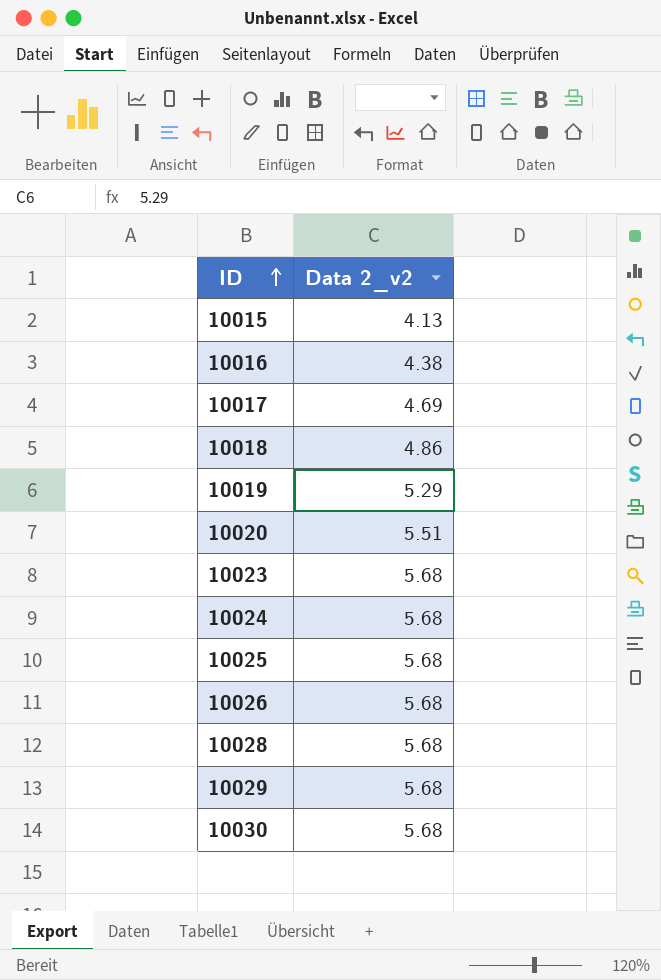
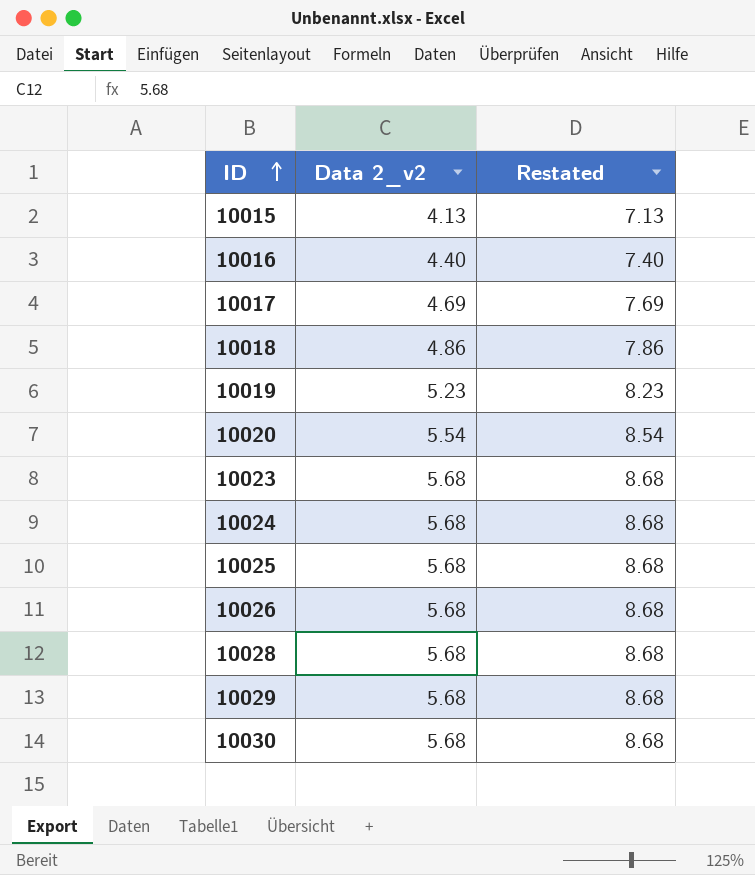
column Restated | formula: none -> [Data 2_v2] + 3
10016 | Data 2_v2: 4.38 -> 4.40
10019 | Data 2_v2: 5.29 -> 5.23
10020 | Data 2_v2: 5.51 -> 5.54

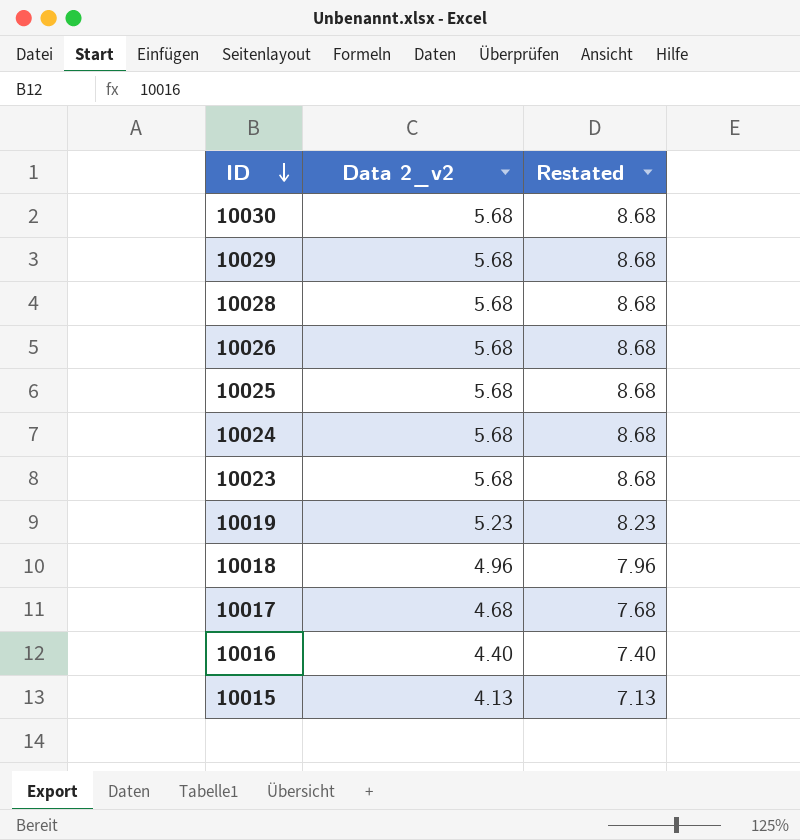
row order: ID ascending -> ID descending
row 10020: 5.54 | 8.54 -> none
10018 | Data 2_v2: 4.86 -> 4.96
10018 | Restated: 7.86 -> 7.96
10017 | Data 2_v2: 4.69 -> 4.68
10017 | Restated: 7.69 -> 7.68

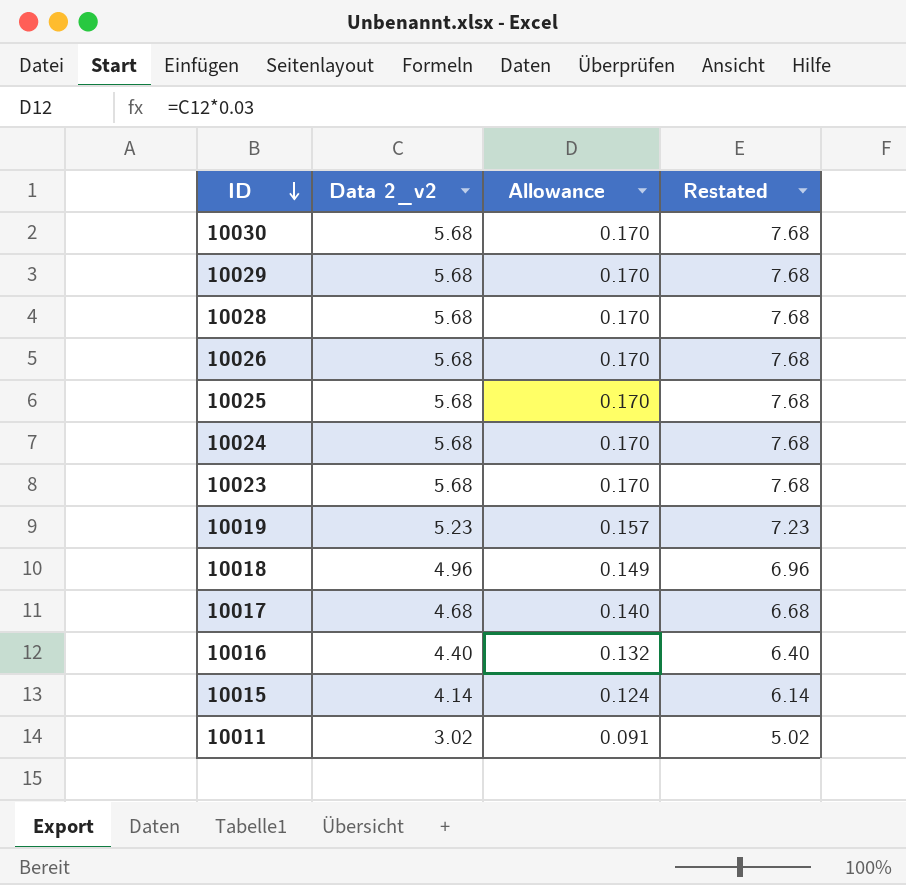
column Allowance | formula: none -> [Data 2_v2] * 0.03
column Restated | formula: [Data 2_v2] + 3 -> [Data 2_v2] + 2
10015 | Data 2_v2: 4.13 -> 4.14
row 10011: none -> 3.02 | 0.091 | 5.02

